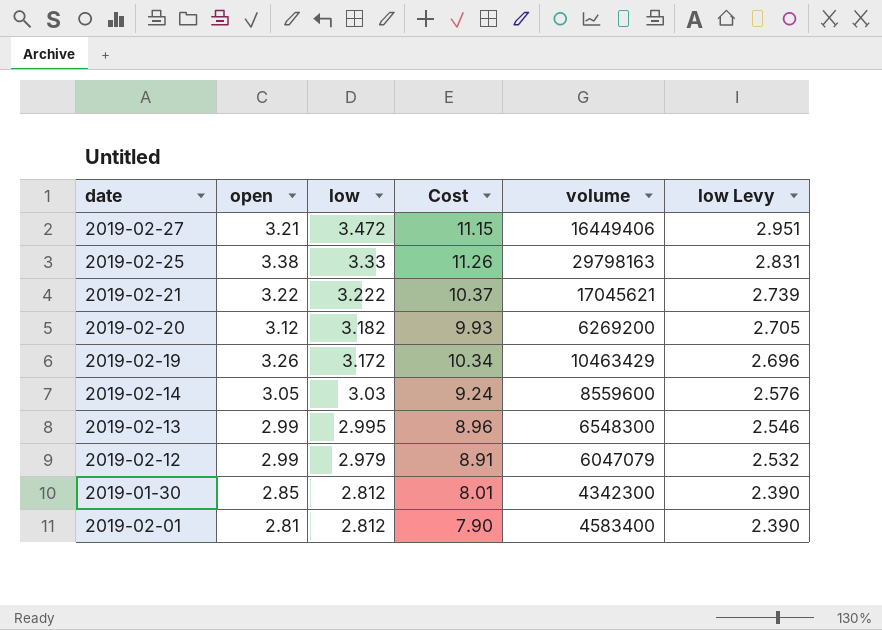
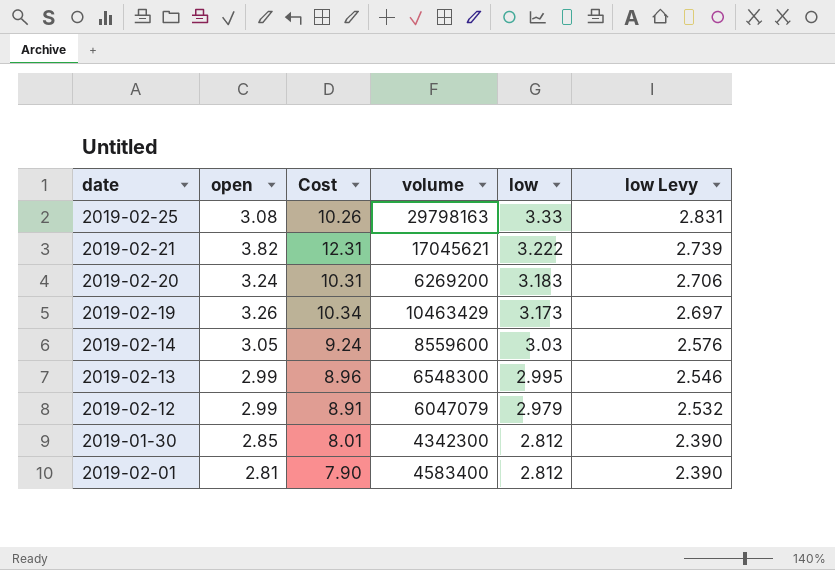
column low | position: 3 -> 5
row 2019-02-27: 3.21 | 3.472 | 11.15 | 16449406 | 2.951 -> none
2019-02-25 | open: 3.38 -> 3.08
2019-02-25 | Cost: 11.26 -> 10.26
2019-02-21 | open: 3.22 -> 3.82
2019-02-21 | Cost: 10.37 -> 12.31
2019-02-20 | open: 3.12 -> 3.24
2019-02-20 | Cost: 9.93 -> 10.31
2019-02-20 | low: 3.182 -> 3.183
2019-02-20 | low Levy: 2.705 -> 2.706
2019-02-19 | low: 3.172 -> 3.173
2019-02-19 | low Levy: 2.696 -> 2.697

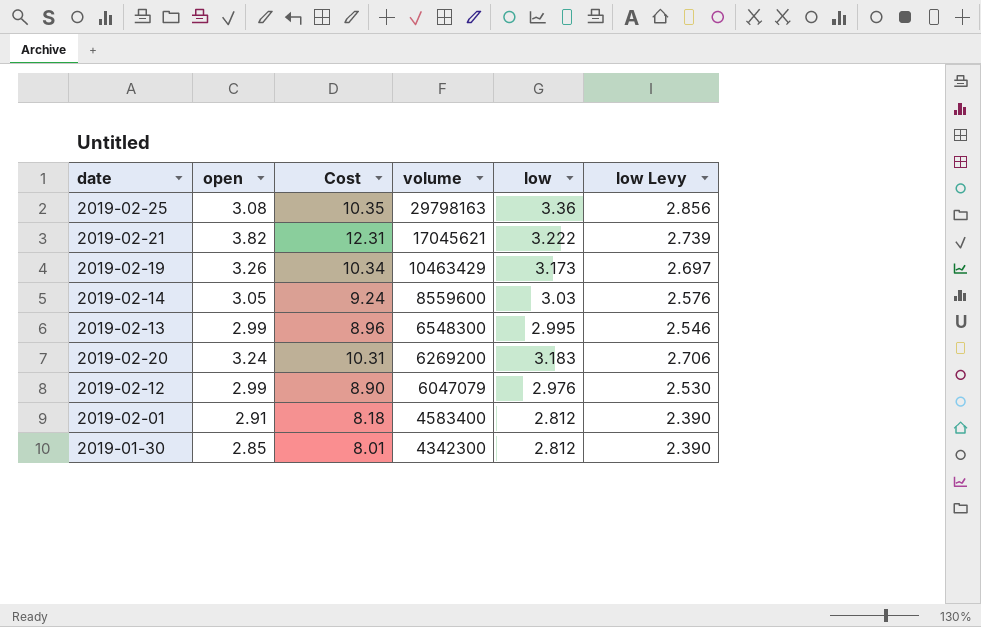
row order: low descending -> volume descending
2019-02-25 | Cost: 10.26 -> 10.35
2019-02-25 | low: 3.33 -> 3.36
2019-02-25 | low Levy: 2.831 -> 2.856
2019-02-12 | Cost: 8.91 -> 8.90
2019-02-12 | low: 2.979 -> 2.976
2019-02-12 | low Levy: 2.532 -> 2.530
2019-02-01 | open: 2.81 -> 2.91
2019-02-01 | Cost: 7.90 -> 8.18

